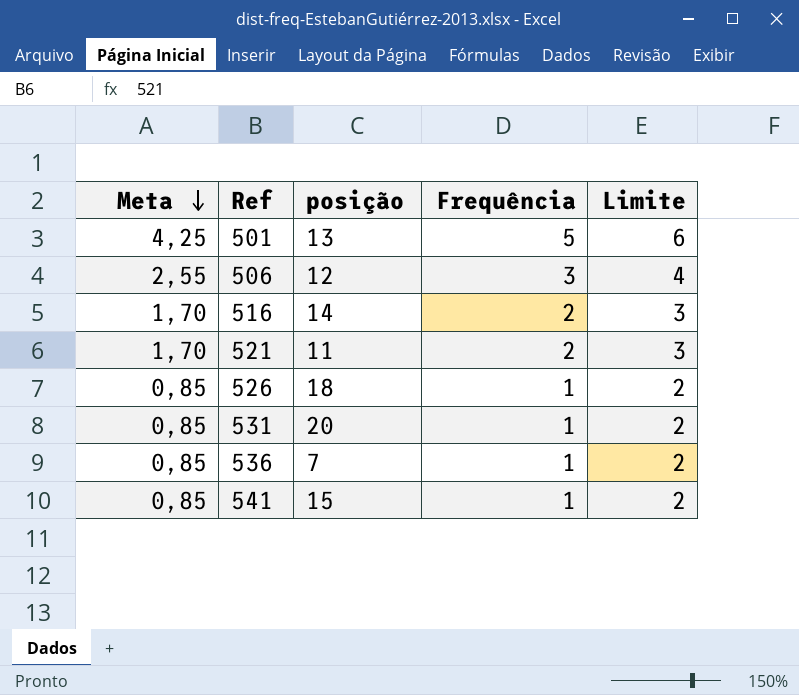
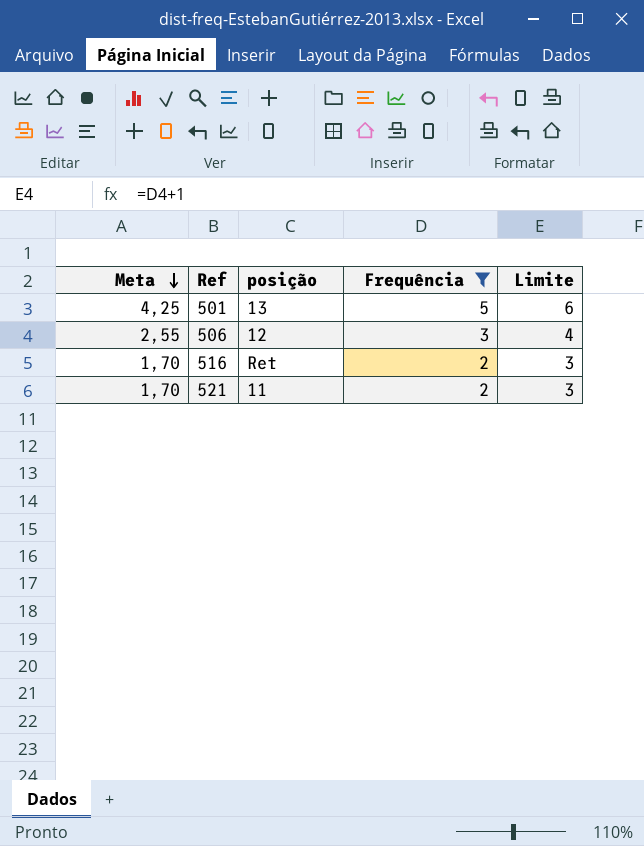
filter: none -> Frequência != 1
516 | posição: 14 -> Ret

